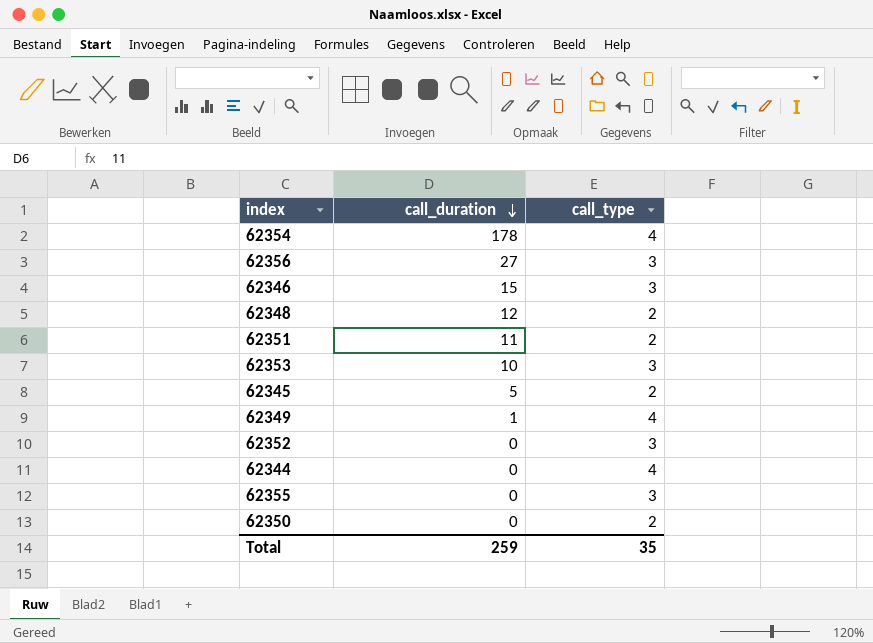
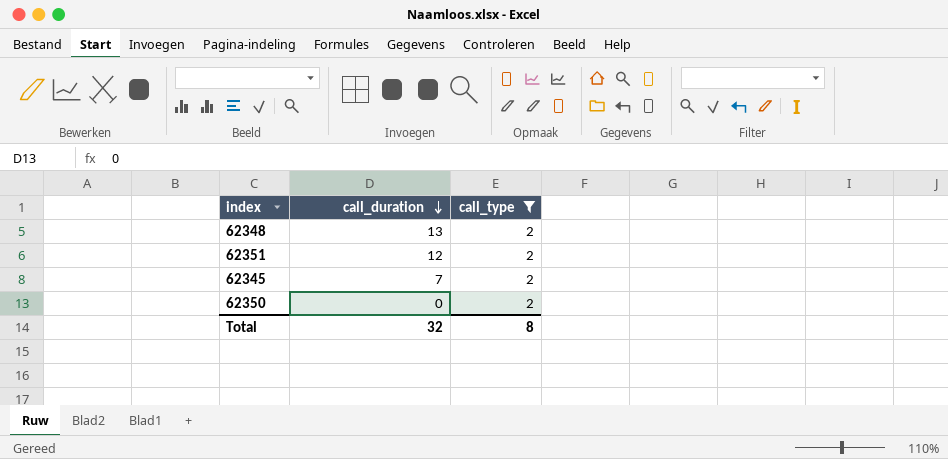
filter: none -> call_type = 2
62348 | call_duration: 12 -> 13
62351 | call_duration: 11 -> 12
62345 | call_duration: 5 -> 7
Total | call_duration: 259 -> 32
Total | call_type: 35 -> 8

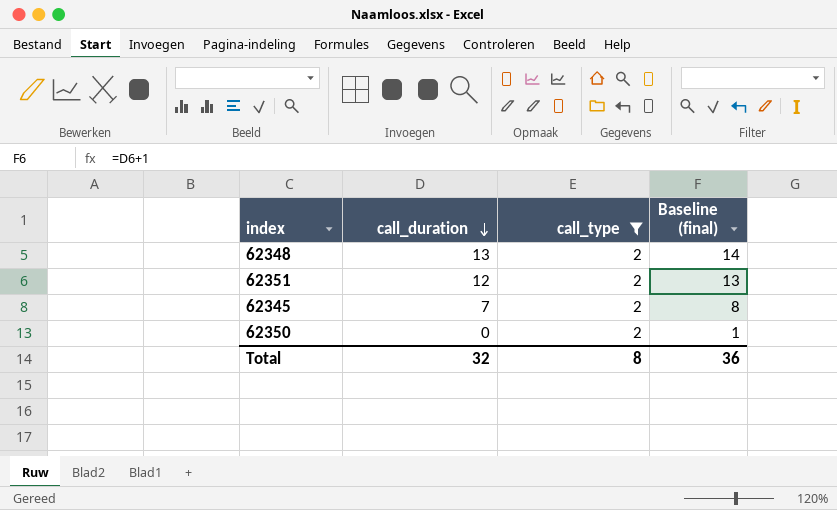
column Baseline (final) | formula: none -> [call_duration] + 1

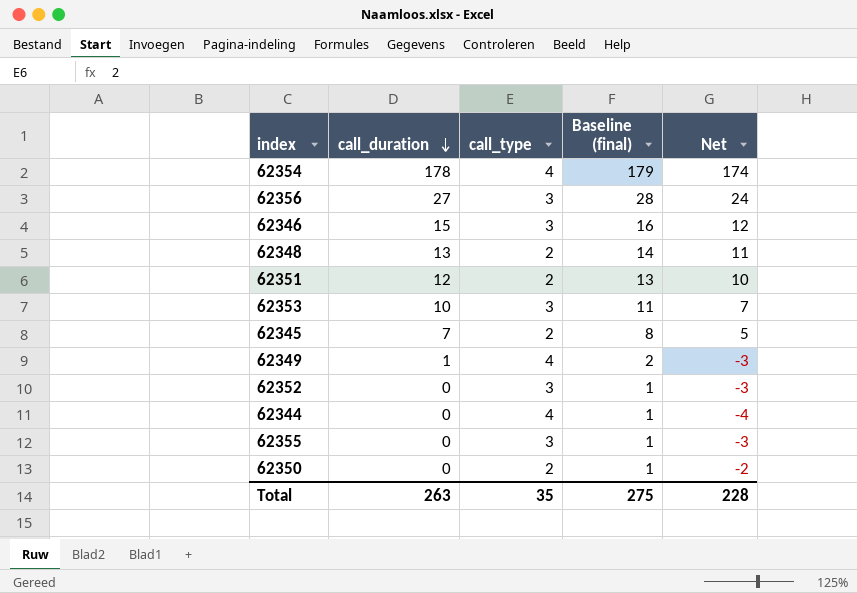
filter: call_type = 2 -> none
column Net | formula: none -> [call_duration] - [call_type]
Total | call_duration: 32 -> 263
Total | call_type: 8 -> 35
Total | Baseline (final): 36 -> 275

